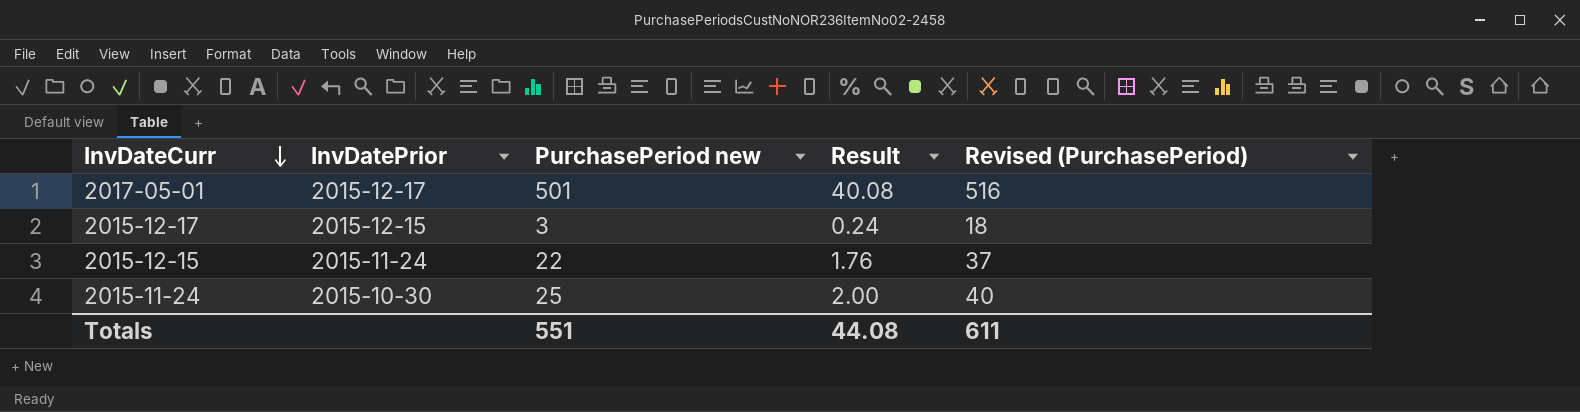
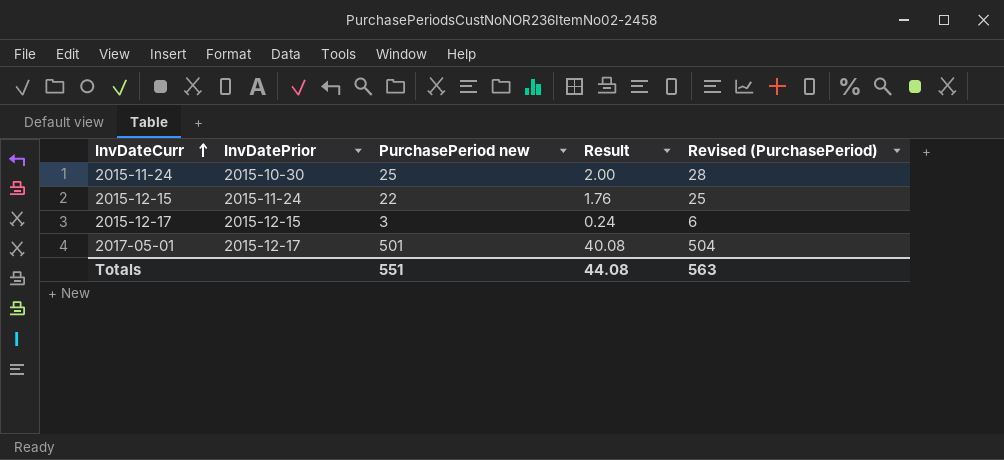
row order: InvDateCurr descending -> InvDateCurr ascending
column Revised (PurchasePeriod) | formula: [PurchasePeriod new] + 15 -> [PurchasePeriod new] + 3
Totals | Revised (PurchasePeriod): 611 -> 563

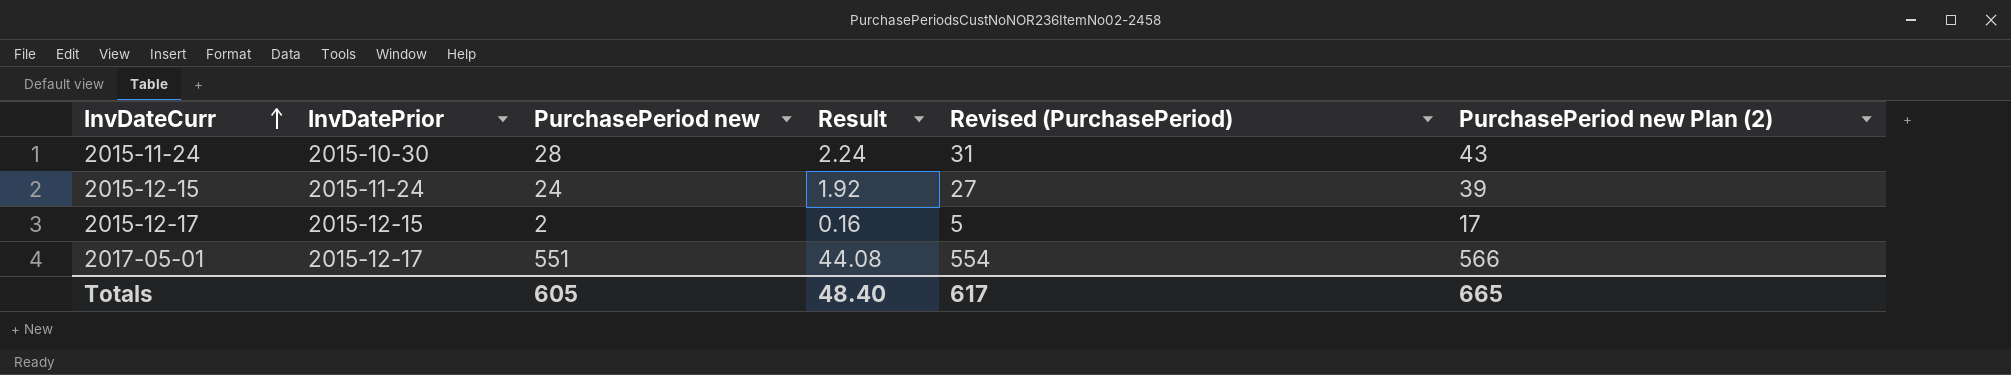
column PurchasePeriod new Plan (2) | formula: none -> [PurchasePeriod new] + 15
2015-11-24 | PurchasePeriod new: 25 -> 28
2015-11-24 | Result: 2.00 -> 2.24
2015-11-24 | Revised (PurchasePeriod): 28 -> 31
2015-12-15 | PurchasePeriod new: 22 -> 24
2015-12-15 | Result: 1.76 -> 1.92
2015-12-15 | Revised (PurchasePeriod): 25 -> 27
2015-12-17 | PurchasePeriod new: 3 -> 2
2015-12-17 | Result: 0.24 -> 0.16
2015-12-17 | Revised (PurchasePeriod): 6 -> 5
2017-05-01 | PurchasePeriod new: 501 -> 551
2017-05-01 | Result: 40.08 -> 44.08
2017-05-01 | Revised (PurchasePeriod): 504 -> 554
Totals | PurchasePeriod new: 551 -> 605
Totals | Result: 44.08 -> 48.40
Totals | Revised (PurchasePeriod): 563 -> 617

